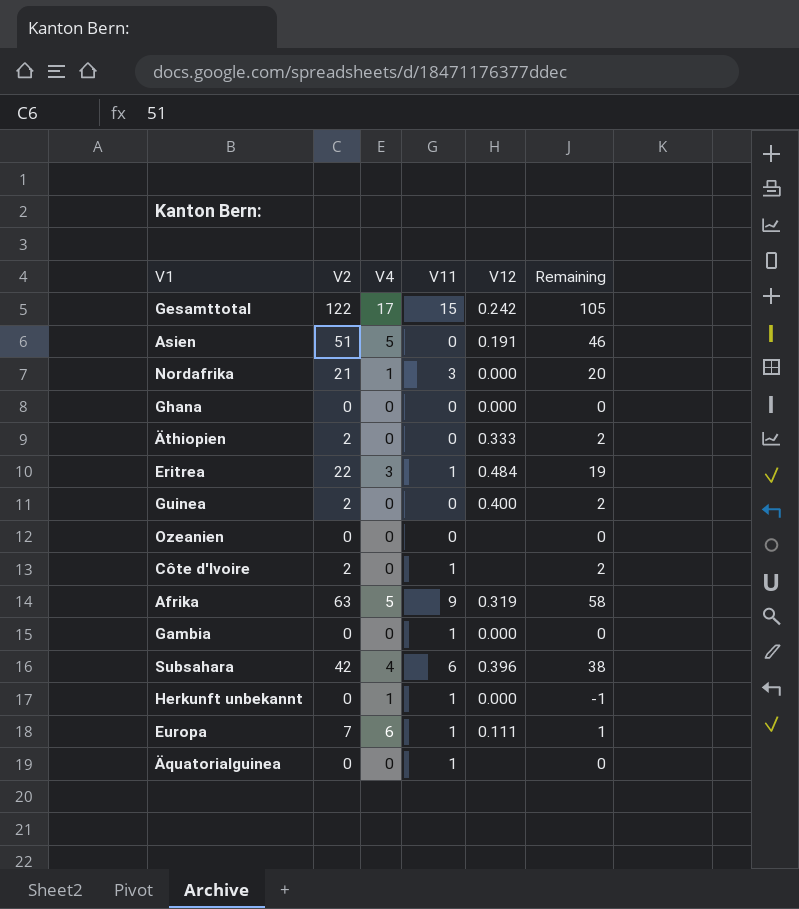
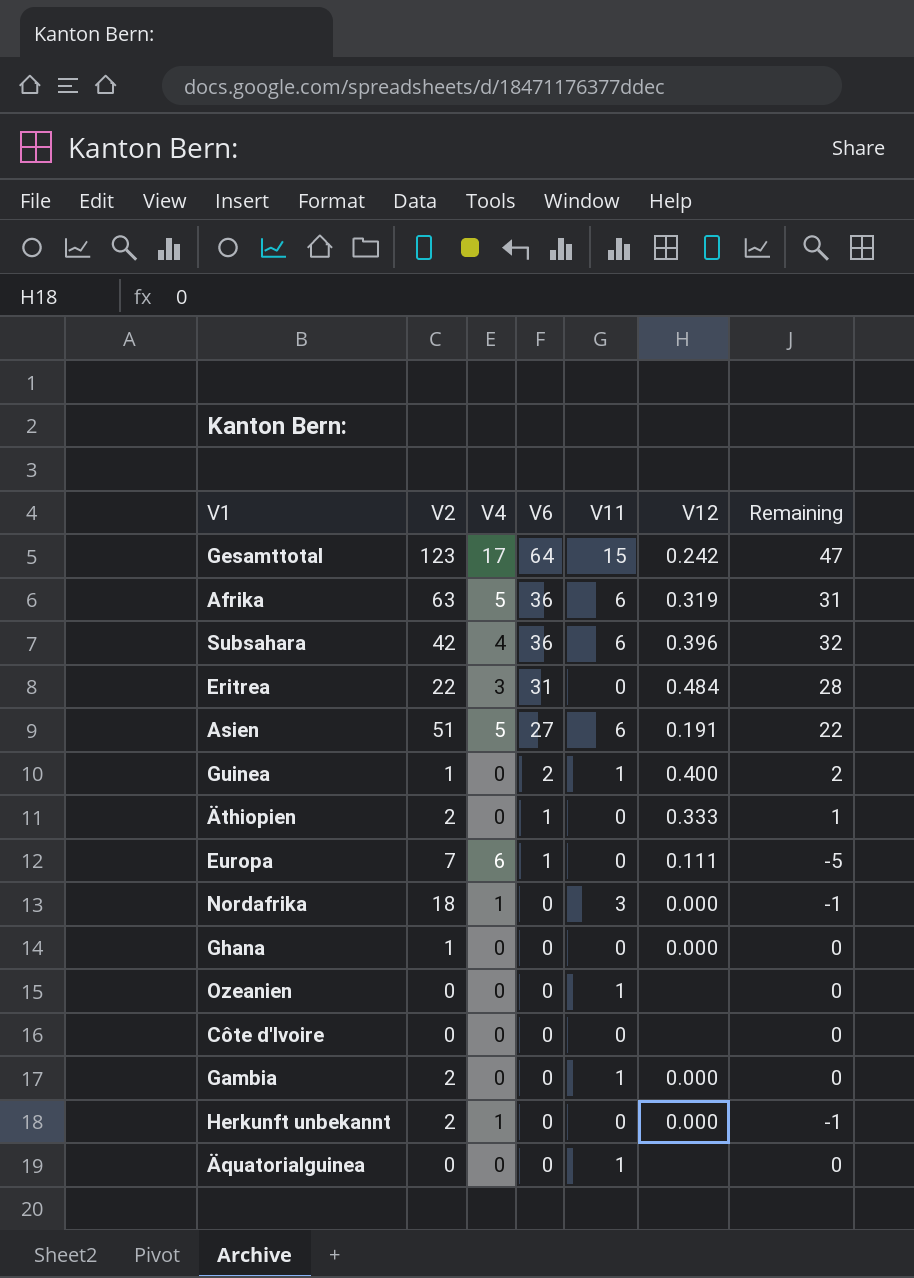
row order: none -> V6 descending
column V6 | position: none -> 4
column Remaining | formula: [V2] - [V4] -> [V6] - [V4]
Gesamttotal | V2: 122 -> 123
Afrika | V11: 9 -> 6
Eritrea | V11: 1 -> 0
Asien | V11: 0 -> 6
Guinea | V2: 2 -> 1
Guinea | V11: 0 -> 1
Europa | V11: 1 -> 0
Nordafrika | V2: 21 -> 18
Ghana | V2: 0 -> 1
Ozeanien | V11: 0 -> 1
Côte d'Ivoire | V2: 2 -> 0
Côte d'Ivoire | V11: 1 -> 0
Gambia | V2: 0 -> 2
Herkunft unbekannt | V2: 0 -> 2
Herkunft unbekannt | V11: 1 -> 0

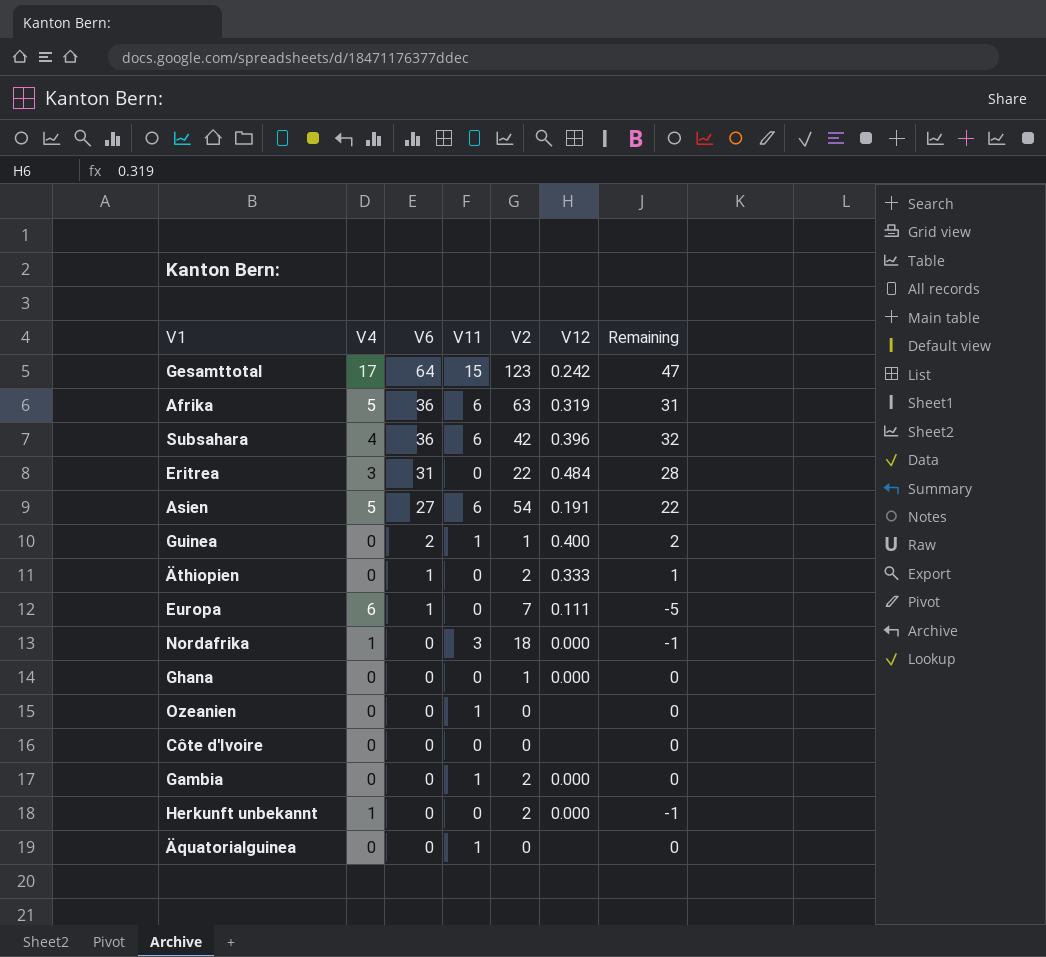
column V2 | position: 2 -> 5
Asien | V2: 51 -> 54

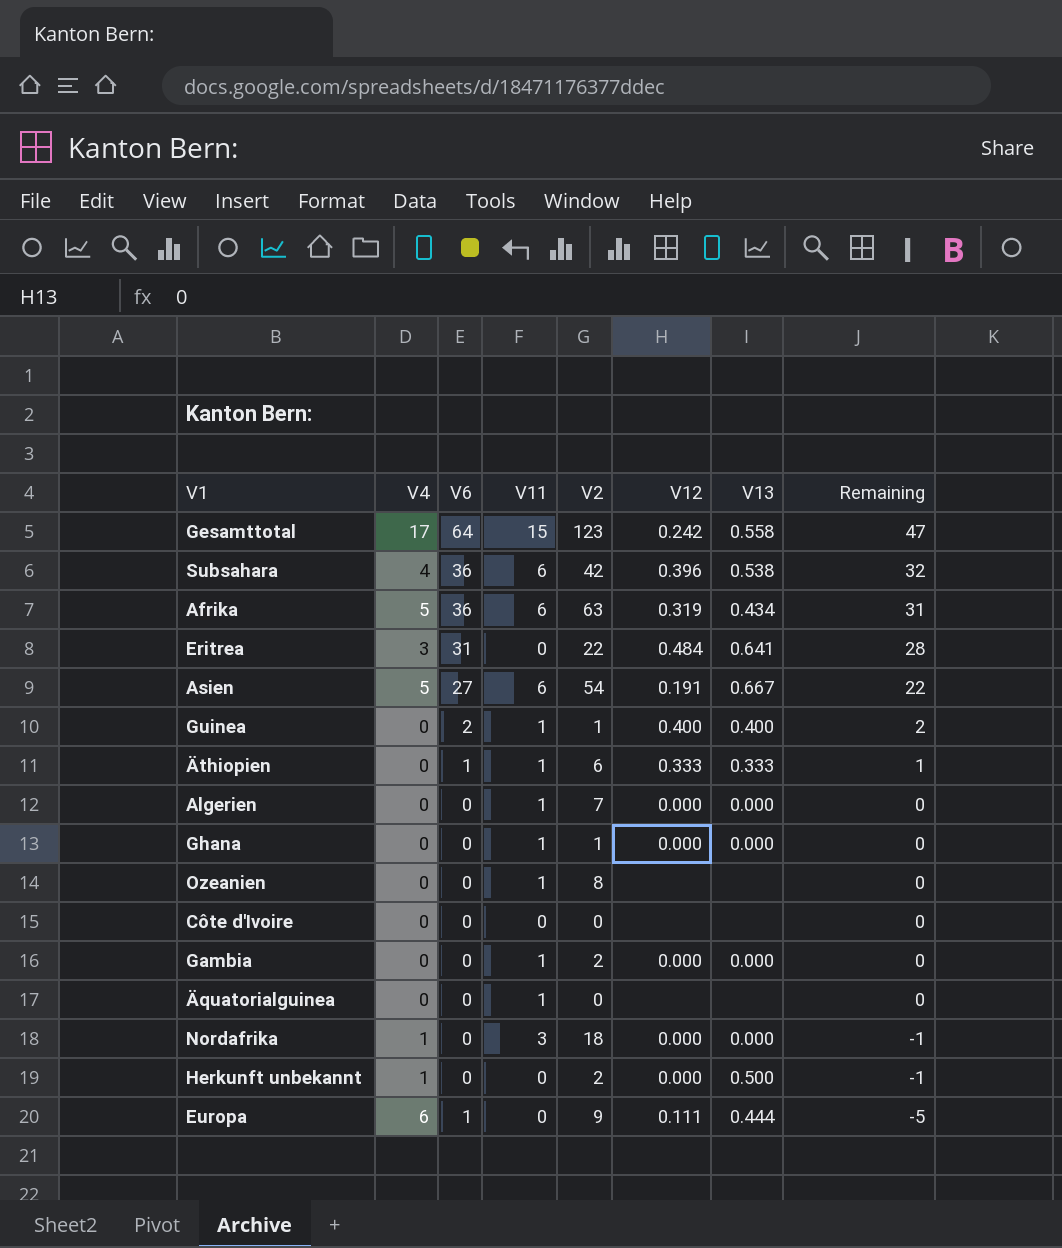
row order: V6 descending -> Remaining descending
column V13 | position: none -> 7
Äthiopien | V11: 0 -> 1
Äthiopien | V2: 2 -> 6
row Algerien: none -> 0 | 0 | 1 | 7 | 0.000 | 0.000 | 0
Ghana | V11: 0 -> 1
Ozeanien | V2: 0 -> 8
Europa | V2: 7 -> 9

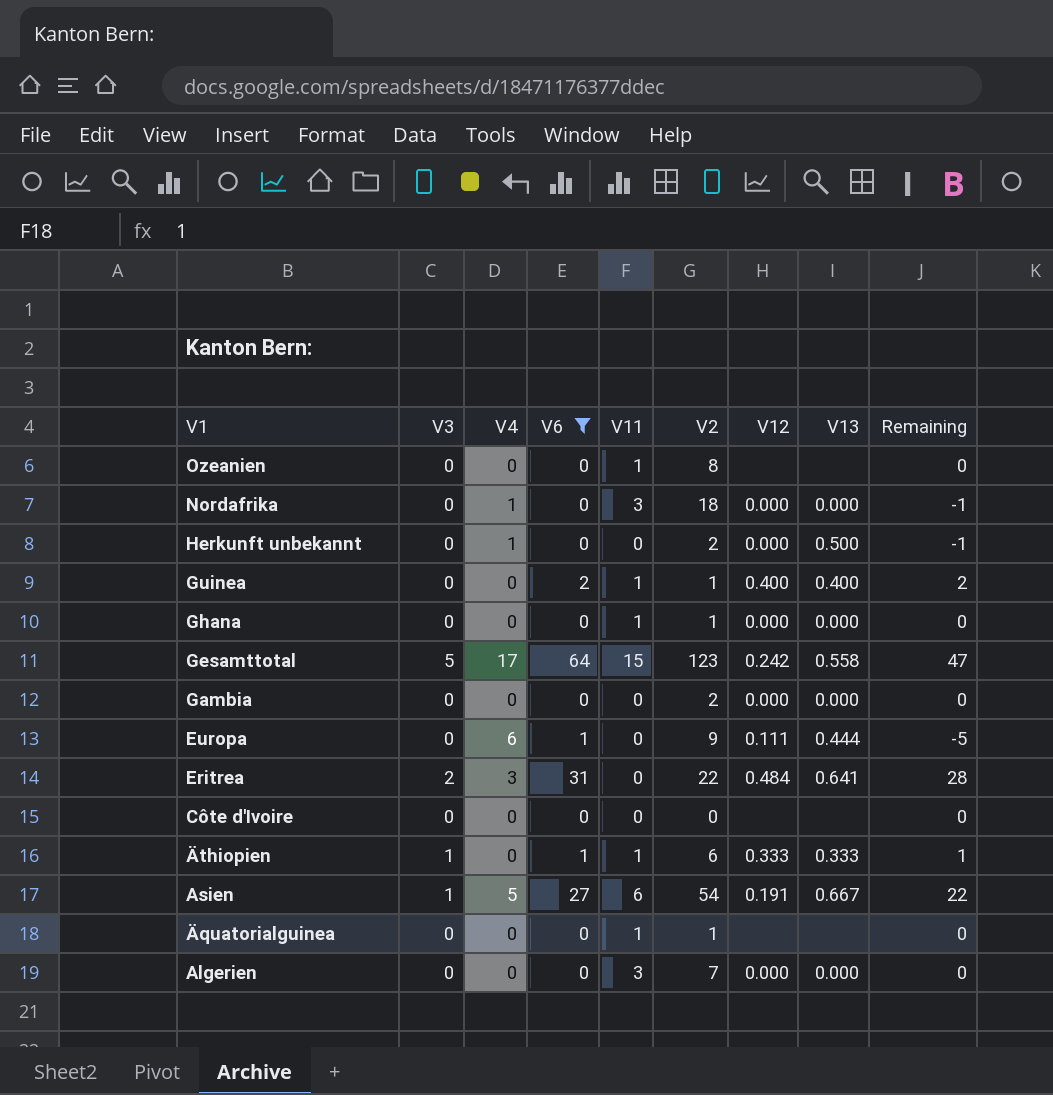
filter: none -> V6 != 36
row order: Remaining descending -> V1 descending
column V3 | position: none -> 2
Gambia | V11: 1 -> 0
Äquatorialguinea | V2: 0 -> 1
Algerien | V11: 1 -> 3

